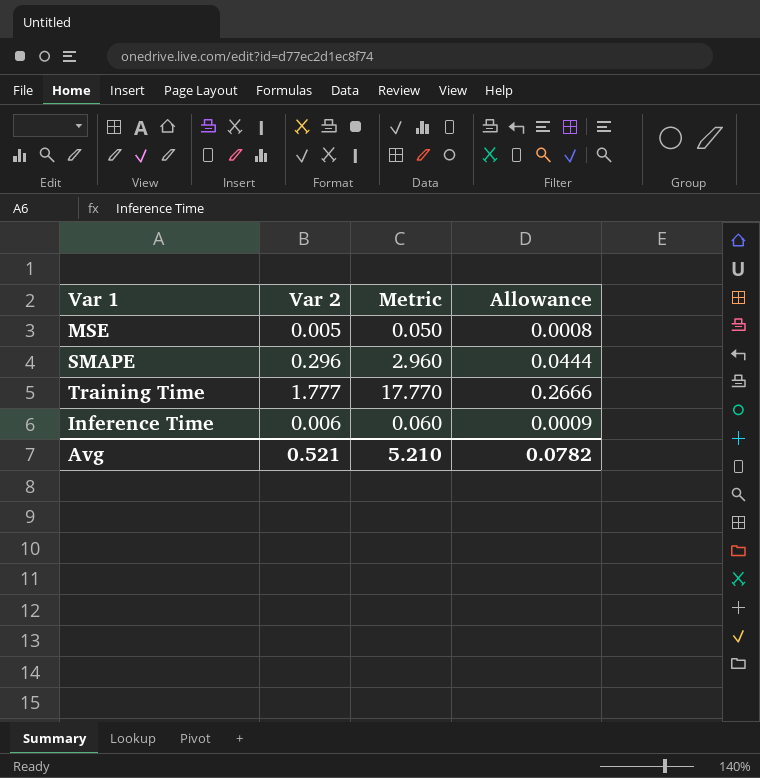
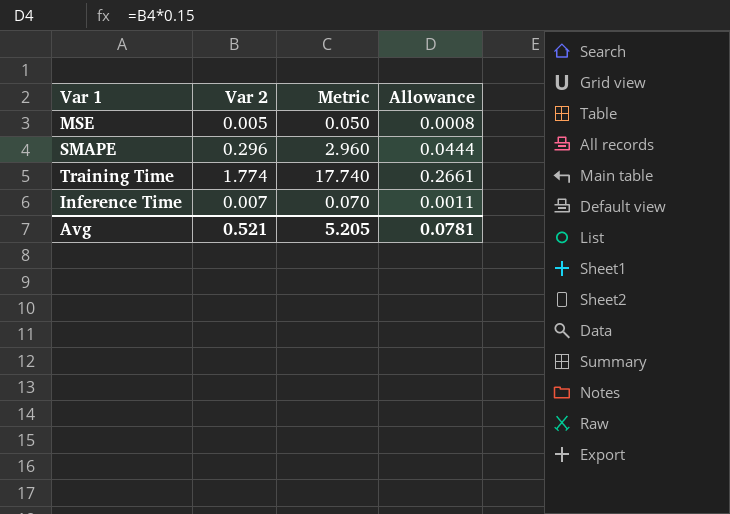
Training Time | Var 2: 1.777 -> 1.774
Training Time | Metric: 17.770 -> 17.740
Training Time | Allowance: 0.2666 -> 0.2661
Inference Time | Var 2: 0.006 -> 0.007
Inference Time | Metric: 0.060 -> 0.070
Inference Time | Allowance: 0.0009 -> 0.0011
Avg | Metric: 5.210 -> 5.205
Avg | Allowance: 0.0782 -> 0.0781

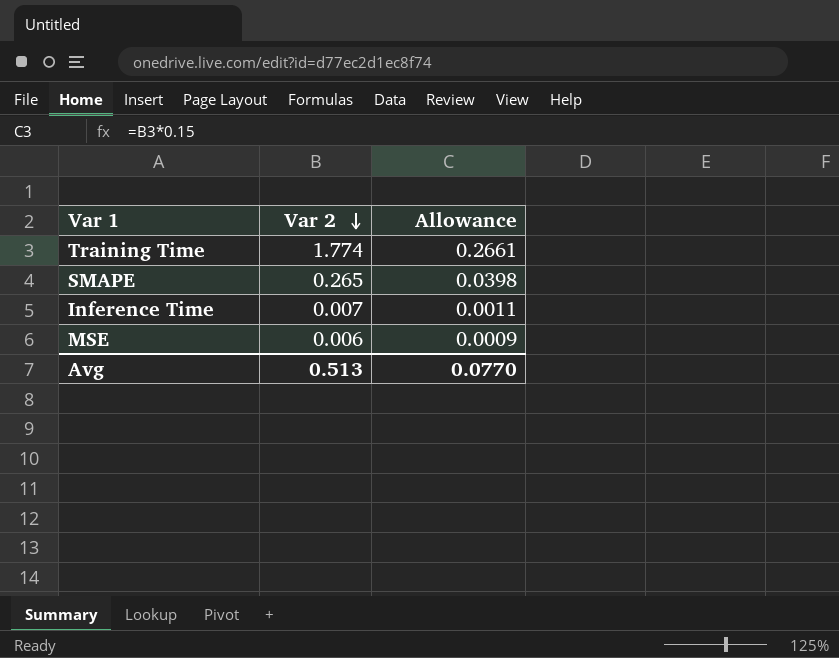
row order: none -> Var 2 descending
column Metric | formula: [Var 2] * 10 -> none
SMAPE | Var 2: 0.296 -> 0.265
SMAPE | Allowance: 0.0444 -> 0.0398
MSE | Var 2: 0.005 -> 0.006
MSE | Allowance: 0.0008 -> 0.0009
Avg | Var 2: 0.521 -> 0.513
Avg | Allowance: 0.0781 -> 0.0770

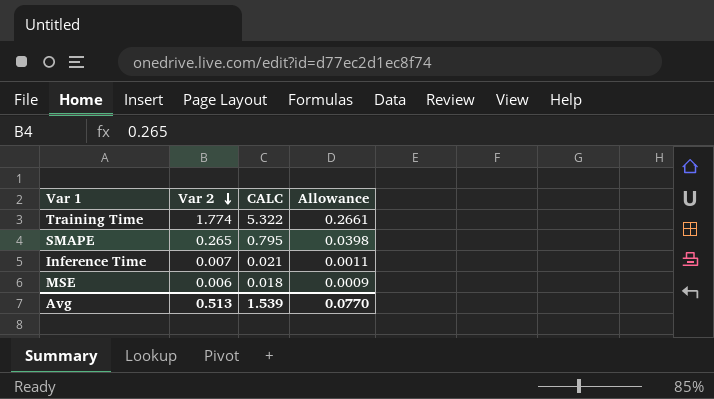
column CALC | formula: none -> [Var 2] * 3

